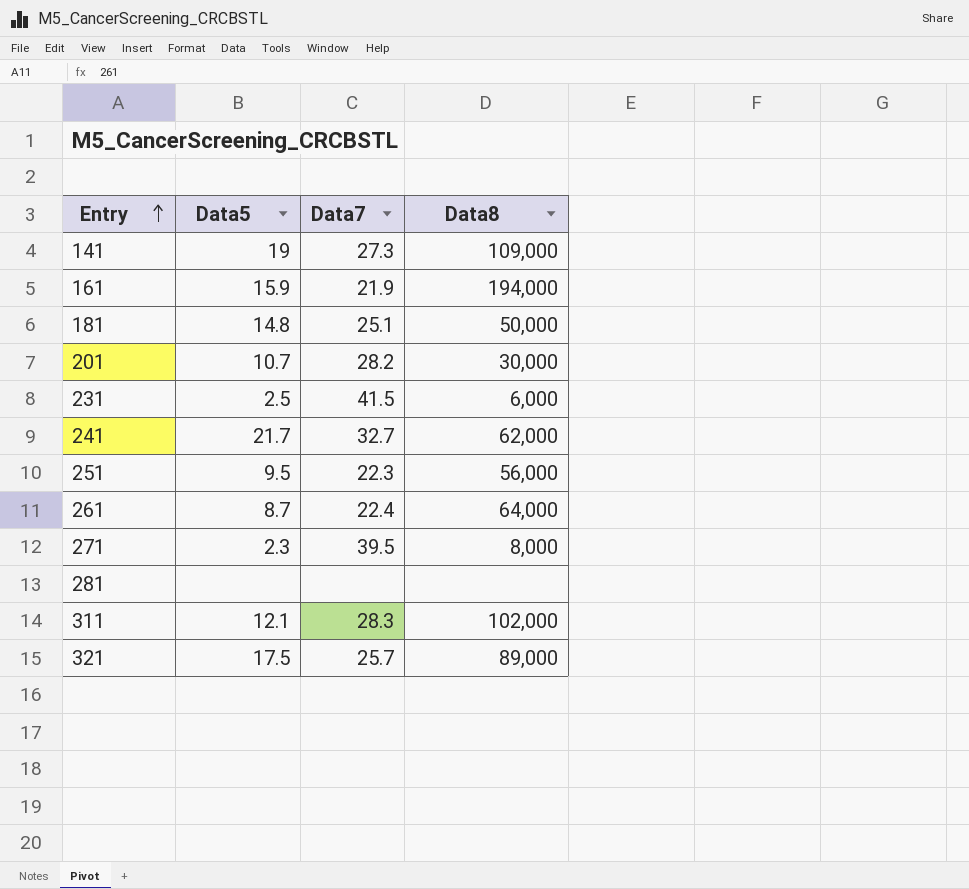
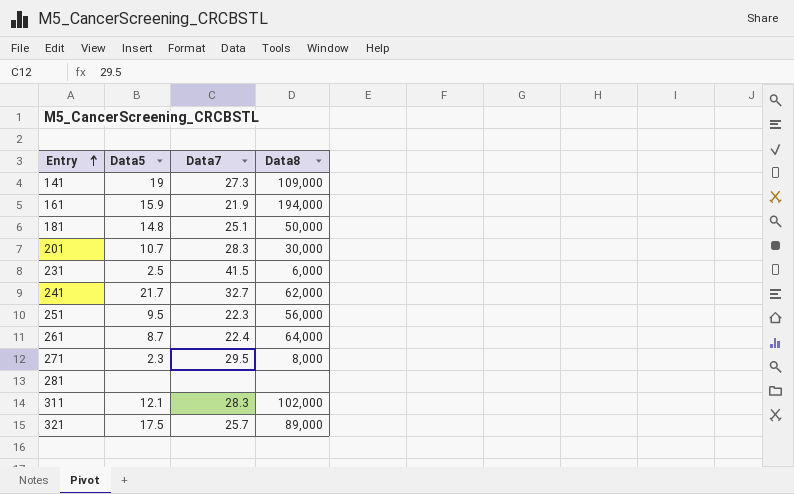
201 | Data7: 28.2 -> 28.3
271 | Data7: 39.5 -> 29.5

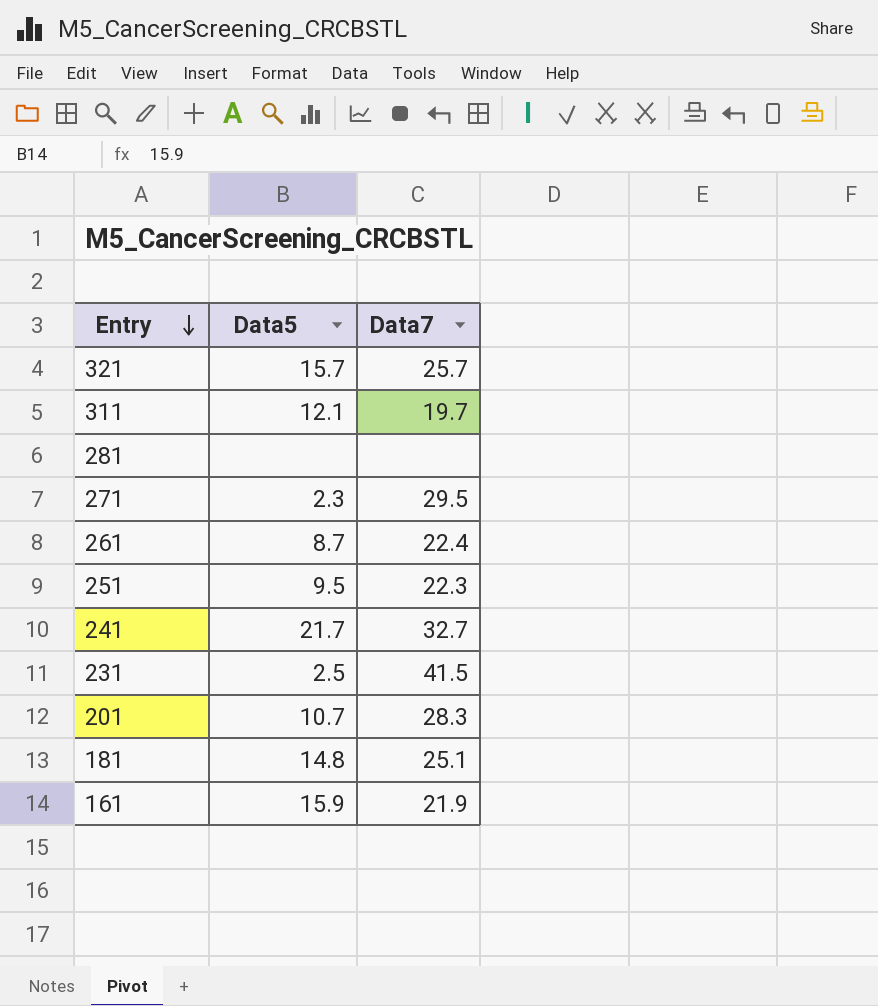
row order: Entry ascending -> Entry descending
column Data8 | position: 4 -> none
row 141: 19 | 27.3 | 109,000 -> none
321 | Data5: 17.5 -> 15.7
311 | Data7: 28.3 -> 19.7

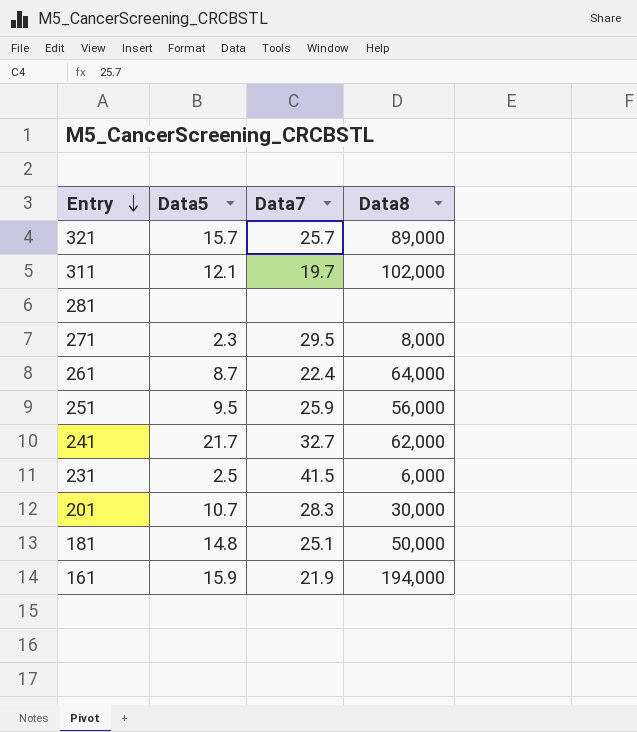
column Data8 | position: none -> 4
251 | Data7: 22.3 -> 25.9

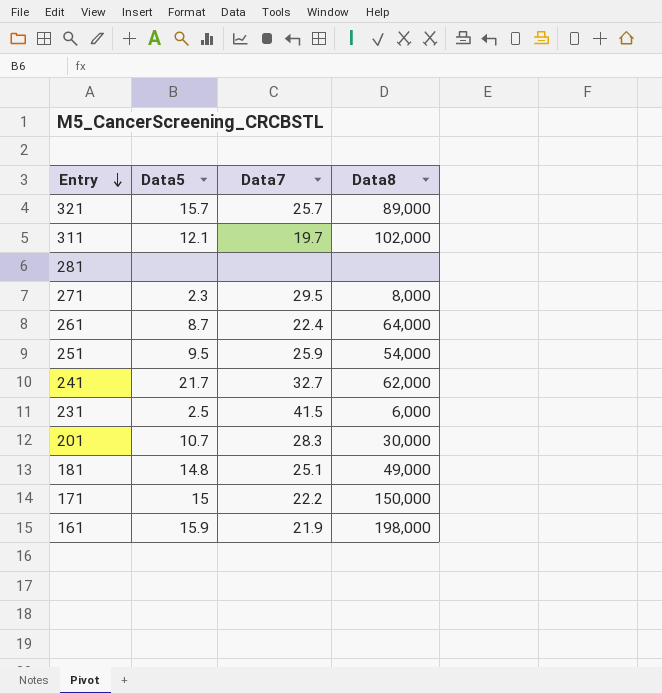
251 | Data8: 56,000 -> 54,000
181 | Data8: 50,000 -> 49,000
row 171: none -> 15 | 22.2 | 150,000
161 | Data8: 194,000 -> 198,000

